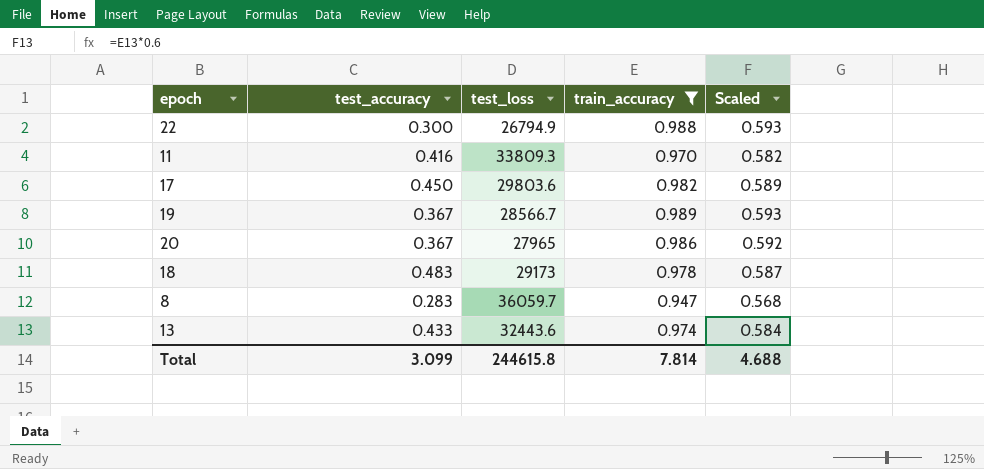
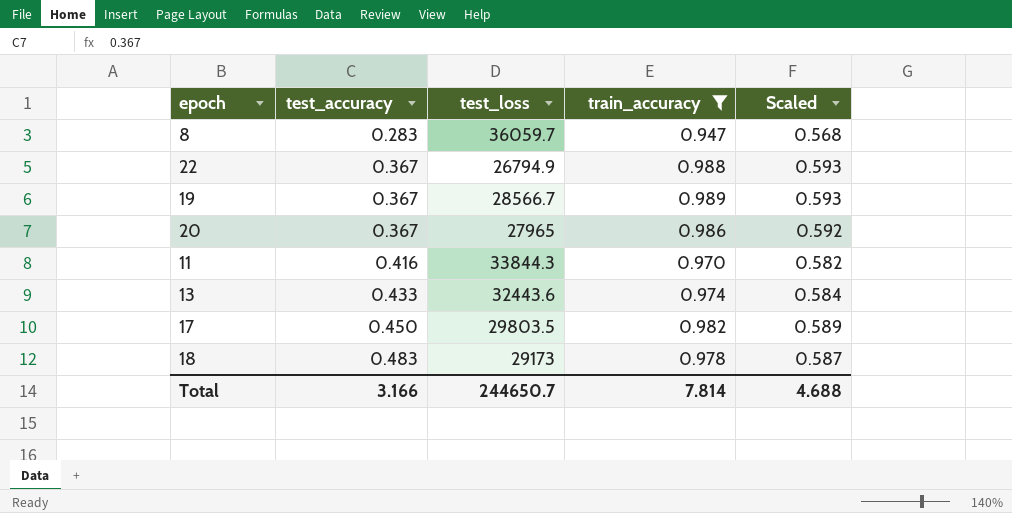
row order: none -> test_accuracy ascending
22 | test_accuracy: 0.300 -> 0.367
11 | test_loss: 33809.3 -> 33844.3
17 | test_loss: 29803.6 -> 29803.5
Total | test_accuracy: 3.099 -> 3.166
Total | test_loss: 244615.8 -> 244650.7

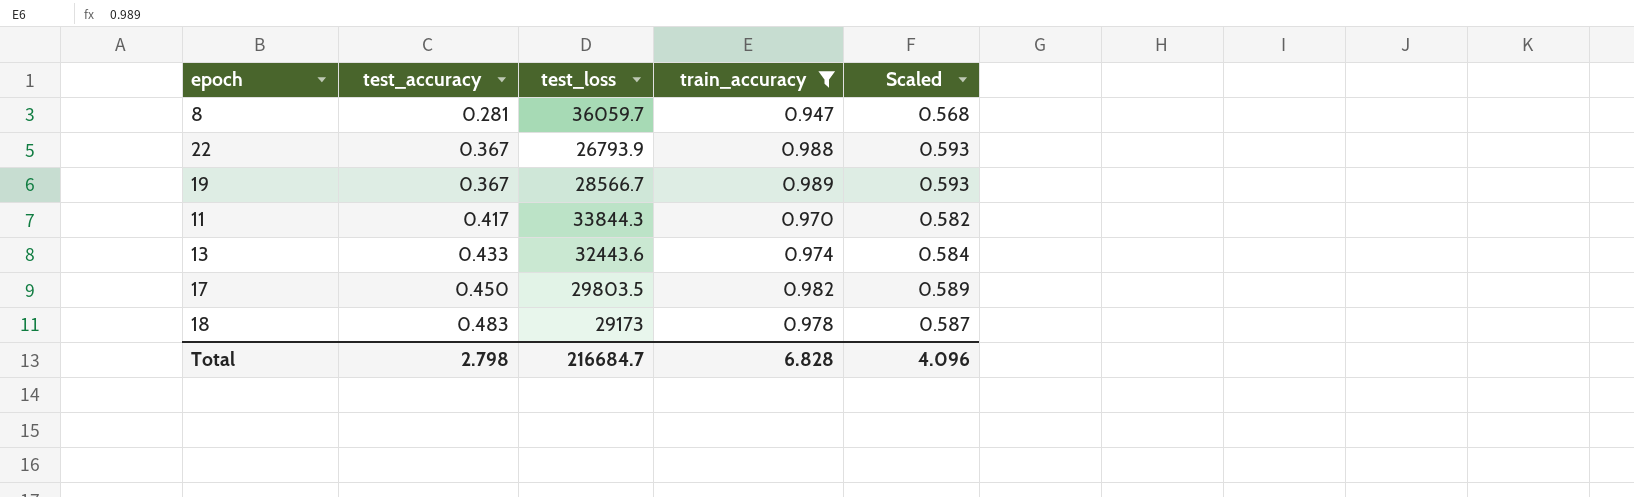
row 20: 0.367 | 27965 | 0.986 | 0.592 -> none
8 | test_accuracy: 0.283 -> 0.281
22 | test_loss: 26794.9 -> 26793.9
11 | test_accuracy: 0.416 -> 0.417
Total | test_accuracy: 3.166 -> 2.798
Total | test_loss: 244650.7 -> 216684.7
Total | train_accuracy: 7.814 -> 6.828
Total | Scaled: 4.688 -> 4.096

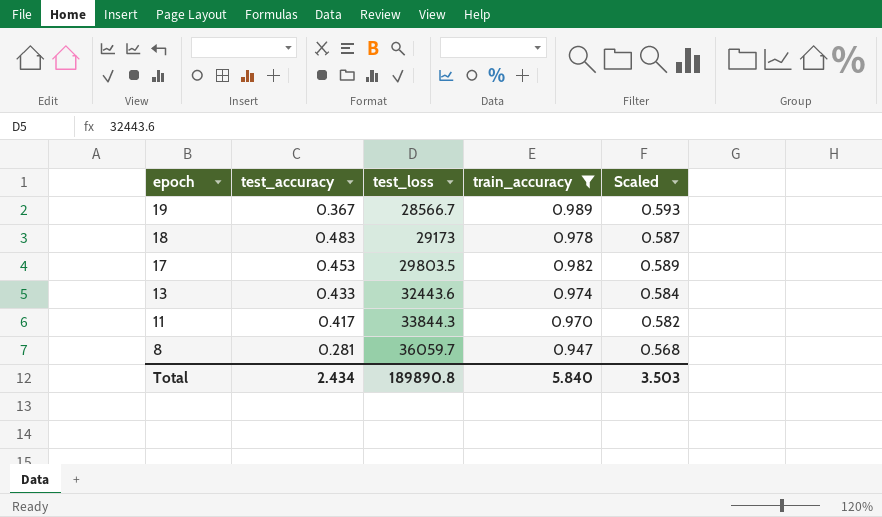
row order: test_accuracy ascending -> epoch descending
row 22: 0.367 | 26793.9 | 0.988 | 0.593 -> none
17 | test_accuracy: 0.450 -> 0.453
Total | test_accuracy: 2.798 -> 2.434
Total | test_loss: 216684.7 -> 189890.8
Total | train_accuracy: 6.828 -> 5.840
Total | Scaled: 4.096 -> 3.503

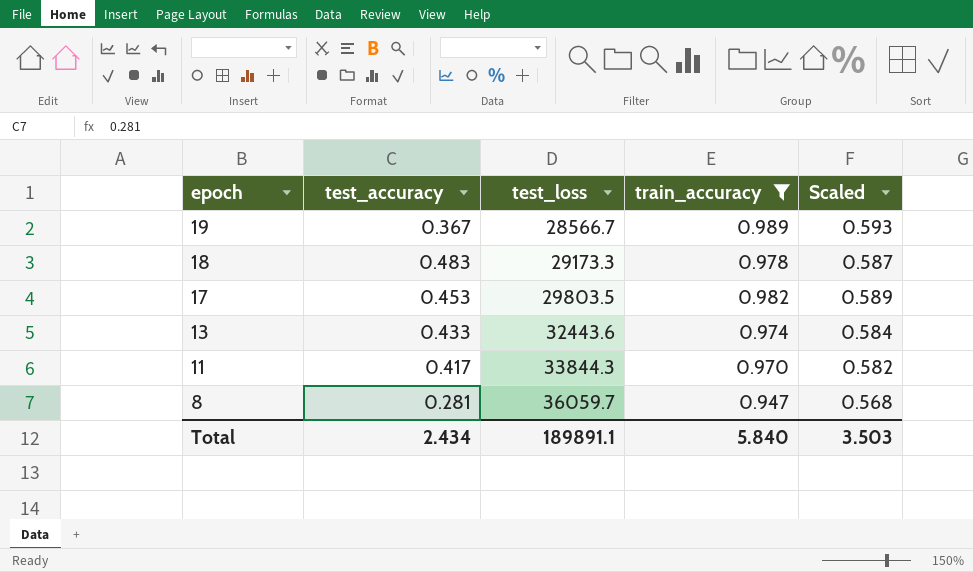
18 | test_loss: 29173 -> 29173.3
Total | test_loss: 189890.8 -> 189891.1

